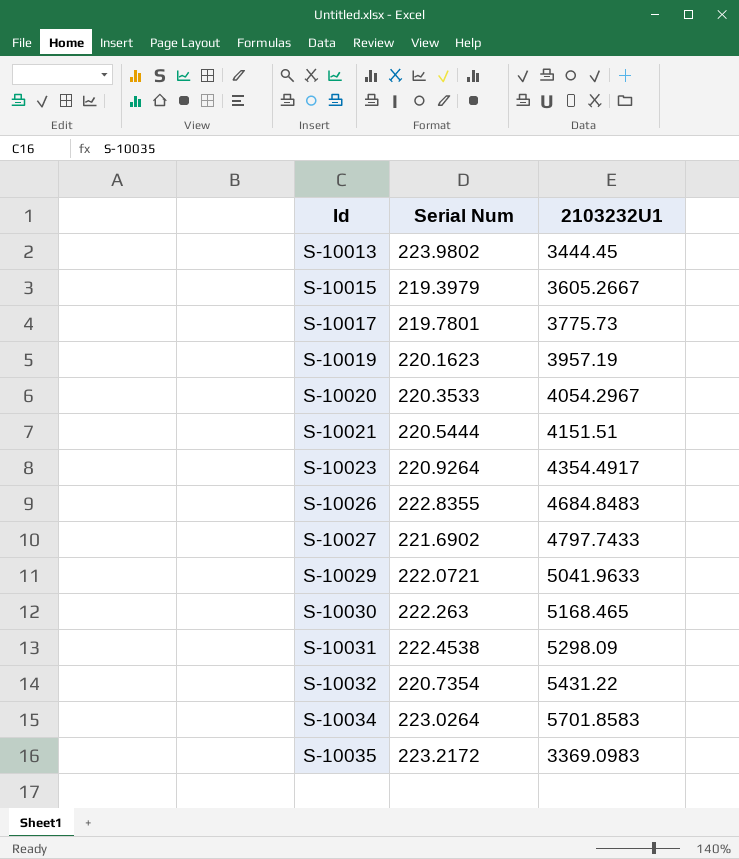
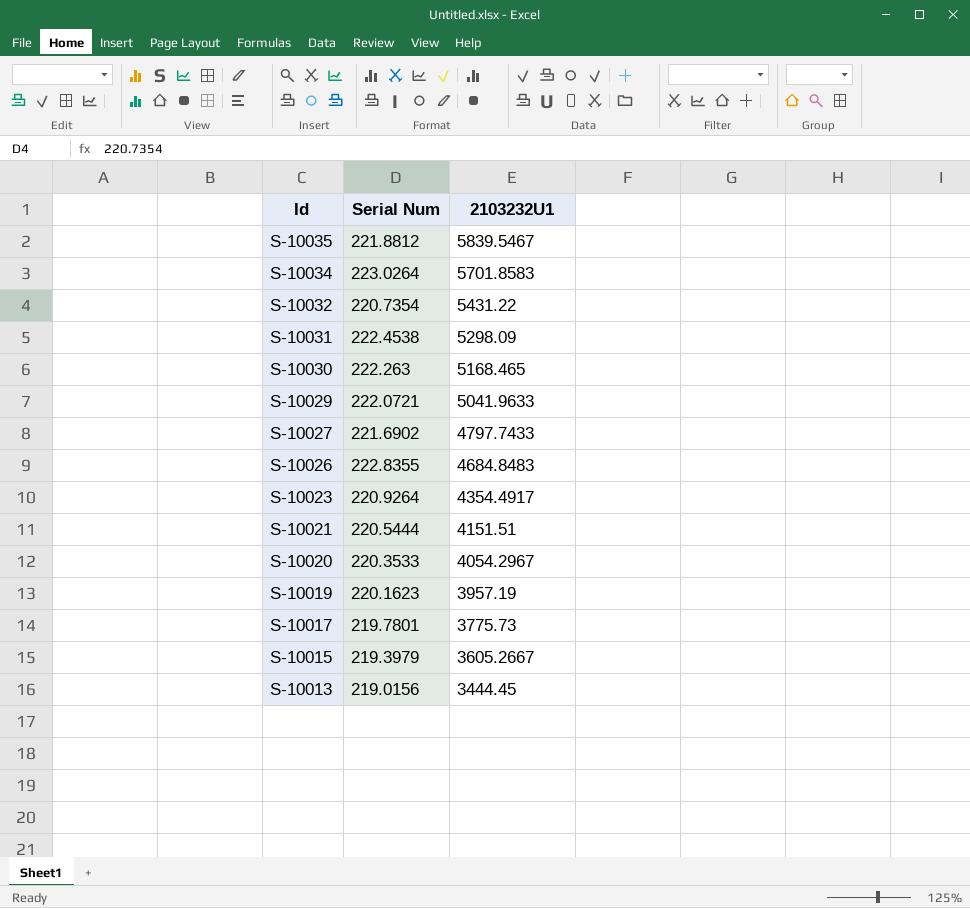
row order: Id ascending -> Id descending
S-10035 | Serial Num: 223.2172 -> 221.8812
S-10035 | 2103232U1: 3369.0983 -> 5839.5467
S-10013 | Serial Num: 223.9802 -> 219.0156

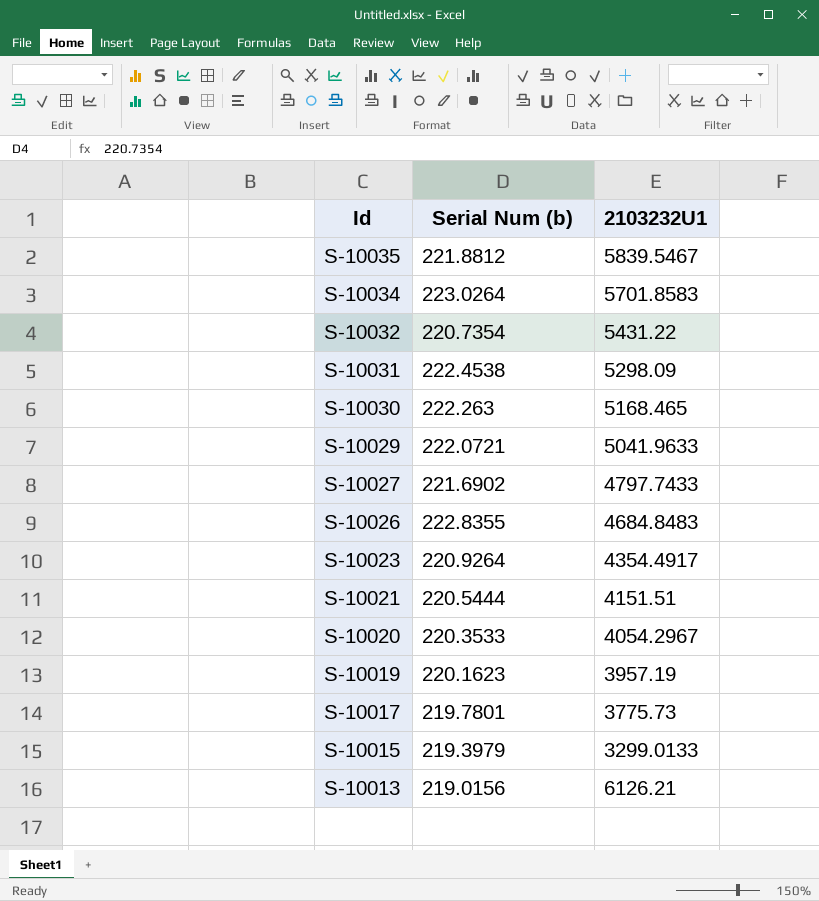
column name: Serial Num -> Serial Num (b)
S-10015 | 2103232U1: 3605.2667 -> 3299.0133
S-10013 | 2103232U1: 3444.45 -> 6126.21

